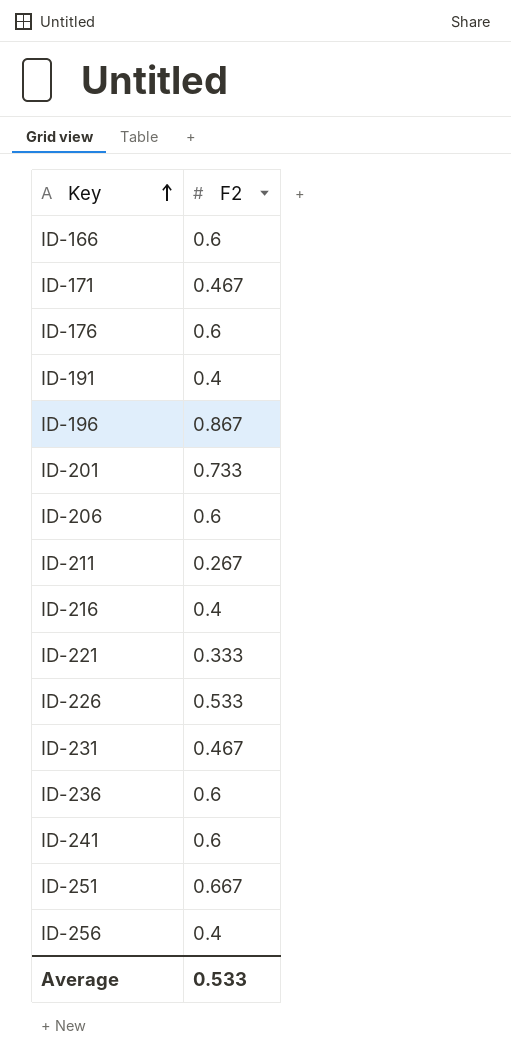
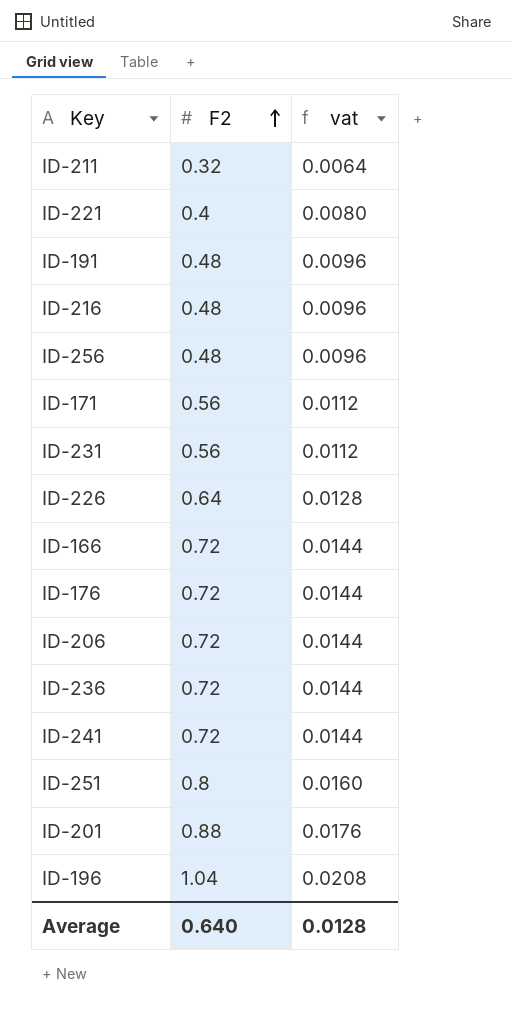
row order: Key ascending -> F2 ascending
column vat | formula: none -> [F2] * 0.02
ID-211 | F2: 0.267 -> 0.32
ID-221 | F2: 0.333 -> 0.4
ID-191 | F2: 0.4 -> 0.48
ID-216 | F2: 0.4 -> 0.48
ID-256 | F2: 0.4 -> 0.48
ID-171 | F2: 0.467 -> 0.56
ID-231 | F2: 0.467 -> 0.56
ID-226 | F2: 0.533 -> 0.64
ID-166 | F2: 0.6 -> 0.72
ID-176 | F2: 0.6 -> 0.72
ID-206 | F2: 0.6 -> 0.72
ID-236 | F2: 0.6 -> 0.72
ID-241 | F2: 0.6 -> 0.72
ID-251 | F2: 0.667 -> 0.8
ID-201 | F2: 0.733 -> 0.88
ID-196 | F2: 0.867 -> 1.04
Average | F2: 0.533 -> 0.640

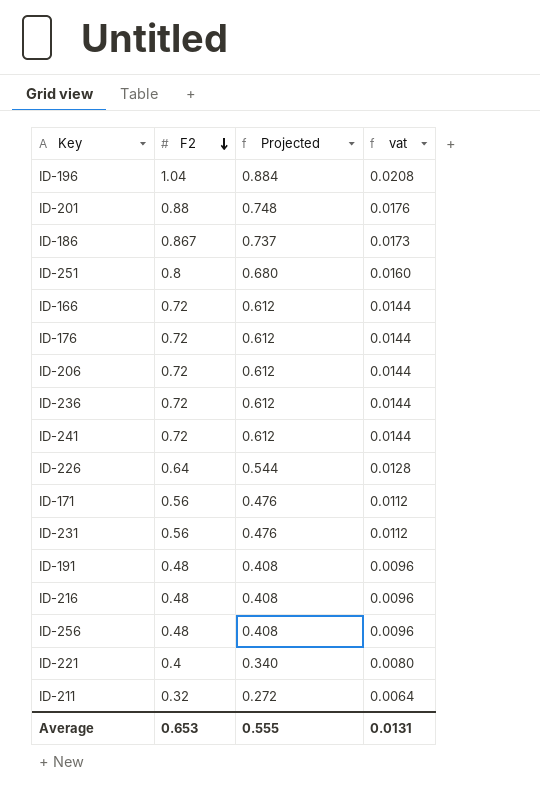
row order: F2 ascending -> F2 descending
column Projected | formula: none -> [F2] * 0.85
row ID-186: none -> 0.867 | 0.737 | 0.0173
Average | F2: 0.640 -> 0.653
Average | vat: 0.0128 -> 0.0131

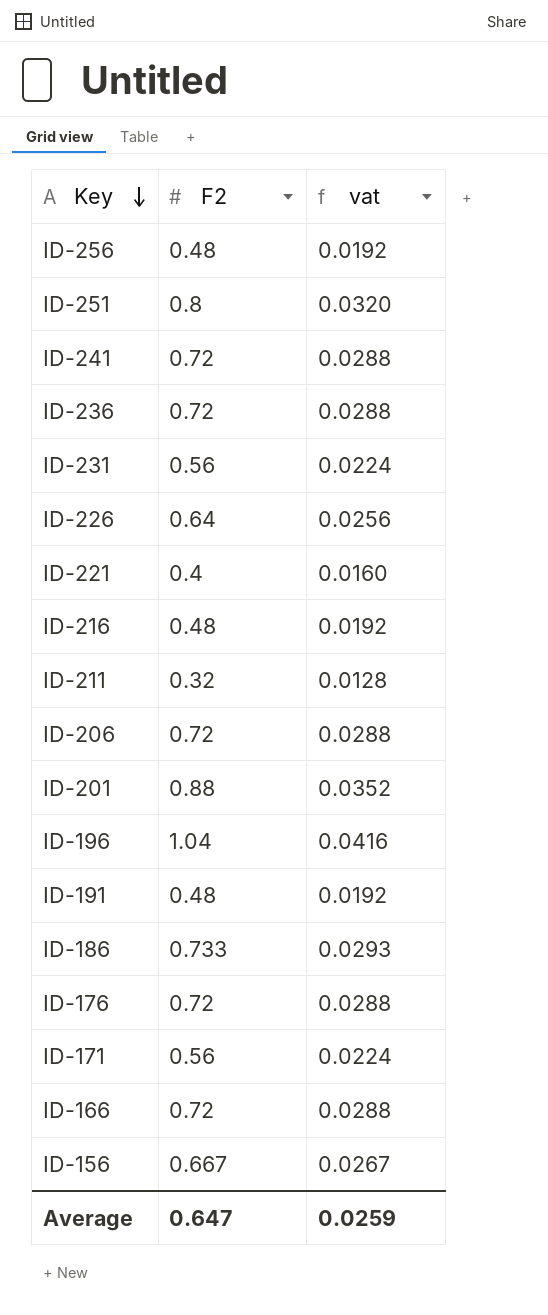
row order: F2 descending -> Key descending
column Projected | formula: [F2] * 0.85 -> none
column vat | formula: [F2] * 0.02 -> [F2] * 0.04
ID-186 | F2: 0.867 -> 0.733
row ID-156: none -> 0.667 | 0.0267
Average | F2: 0.653 -> 0.647
Average | vat: 0.0131 -> 0.0259

